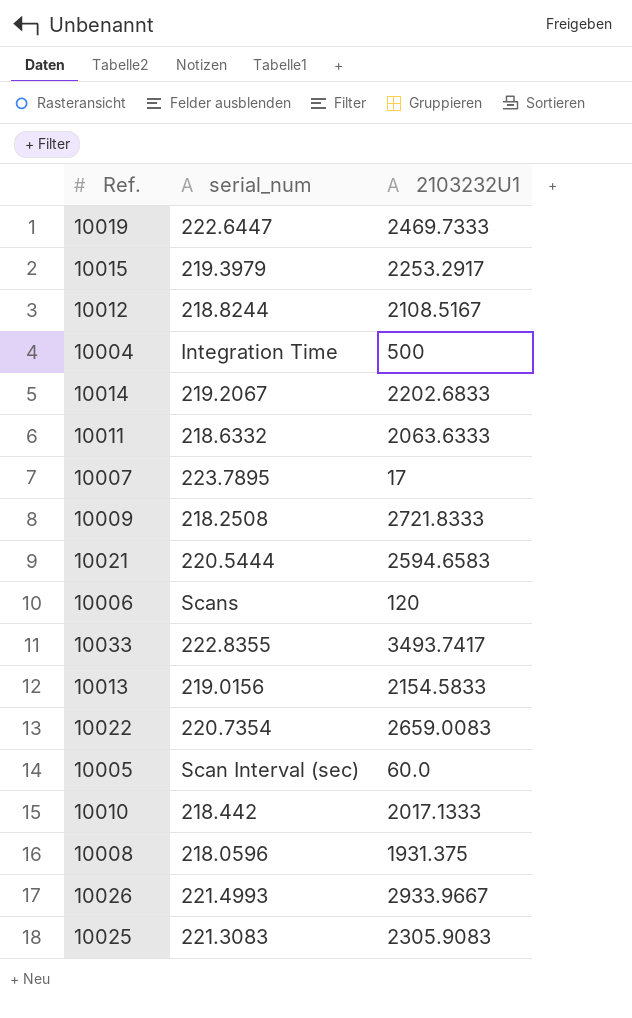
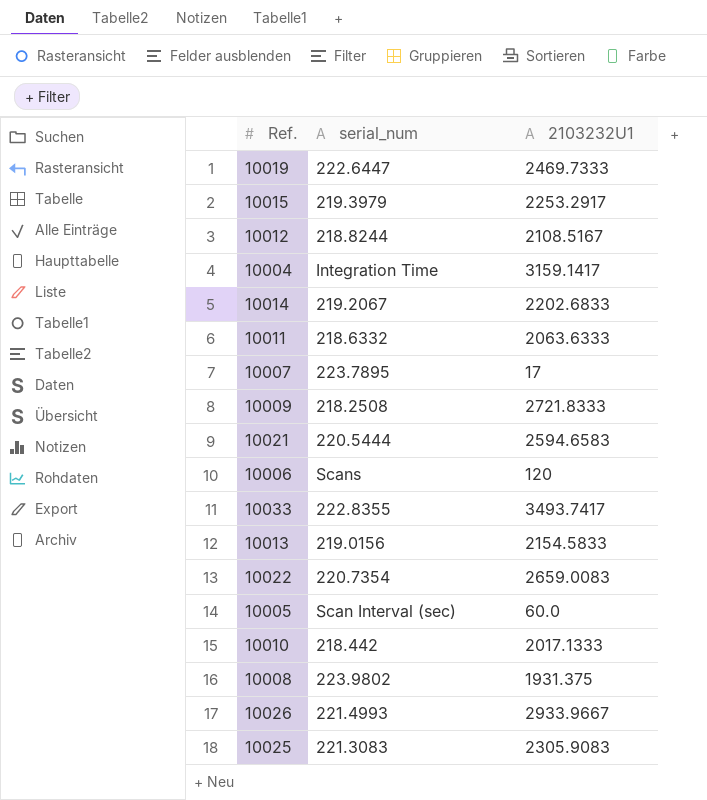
10004 | 2103232U1: 500 -> 3159.1417
10008 | serial_num: 218.0596 -> 223.9802

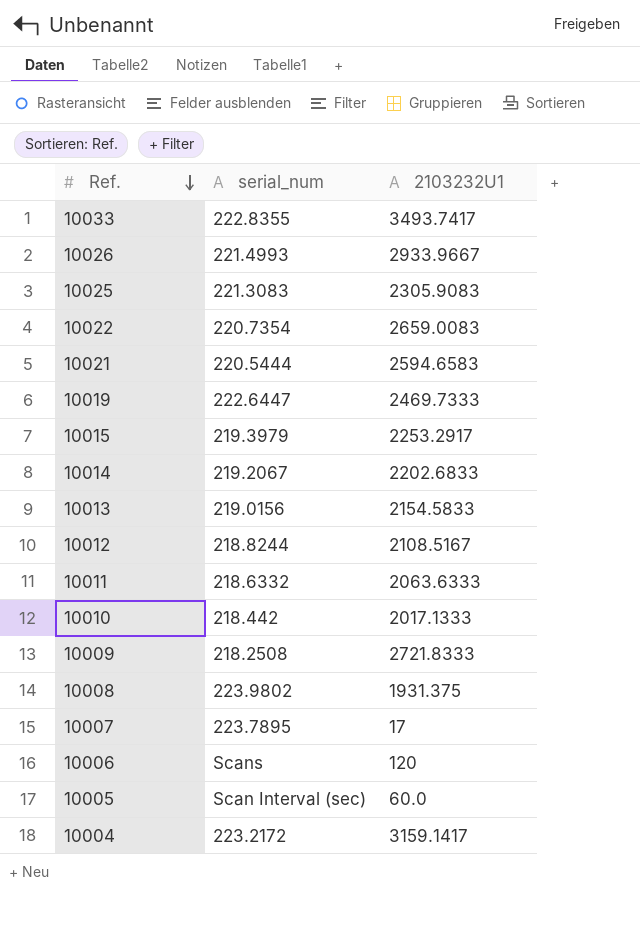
row order: none -> Ref. descending
10004 | serial_num: Integration Time -> 223.2172

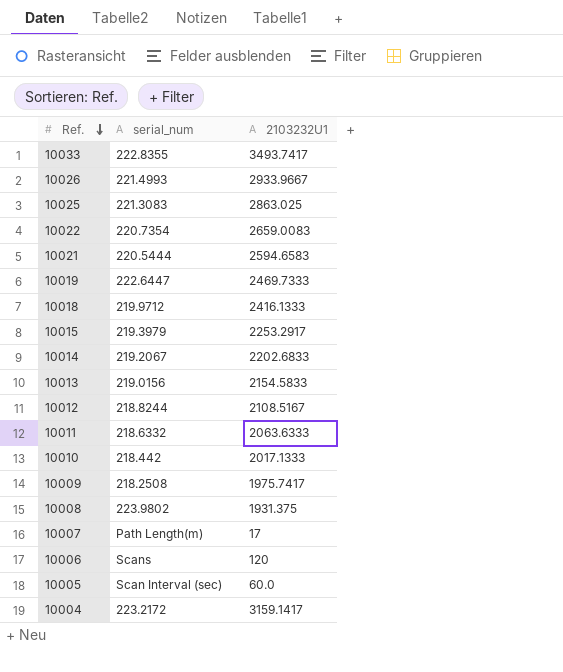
10025 | 2103232U1: 2305.9083 -> 2863.025
row 10018: none -> 219.9712 | 2416.1333
10009 | 2103232U1: 2721.8333 -> 1975.7417
10007 | serial_num: 223.7895 -> Path Length(m)

